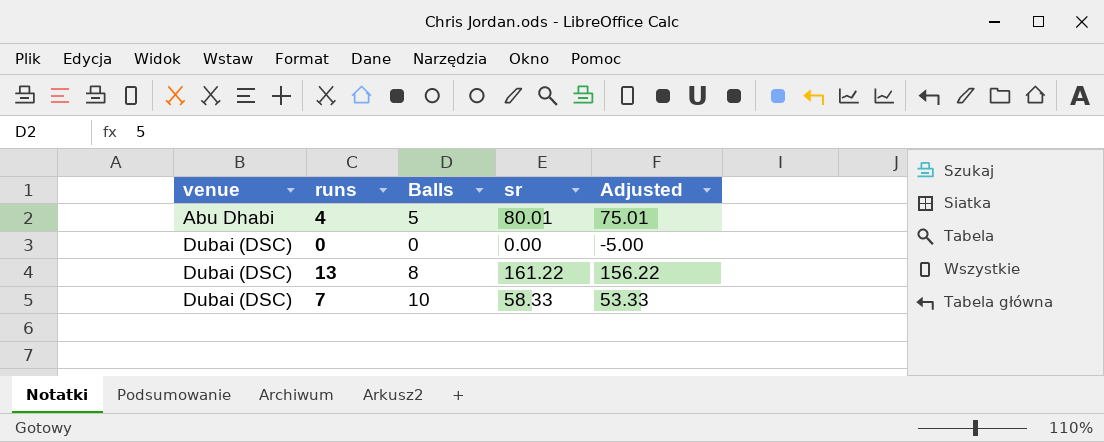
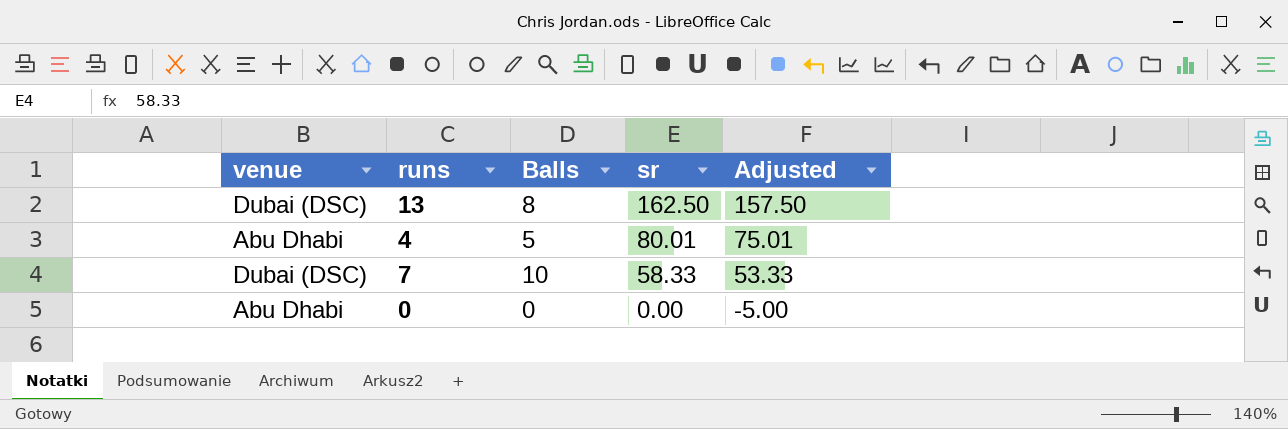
row order: venue ascending -> sr descending
13 | sr: 161.22 -> 162.50
13 | Adjusted: 156.22 -> 157.50
0 | venue: Dubai (DSC) -> Abu Dhabi

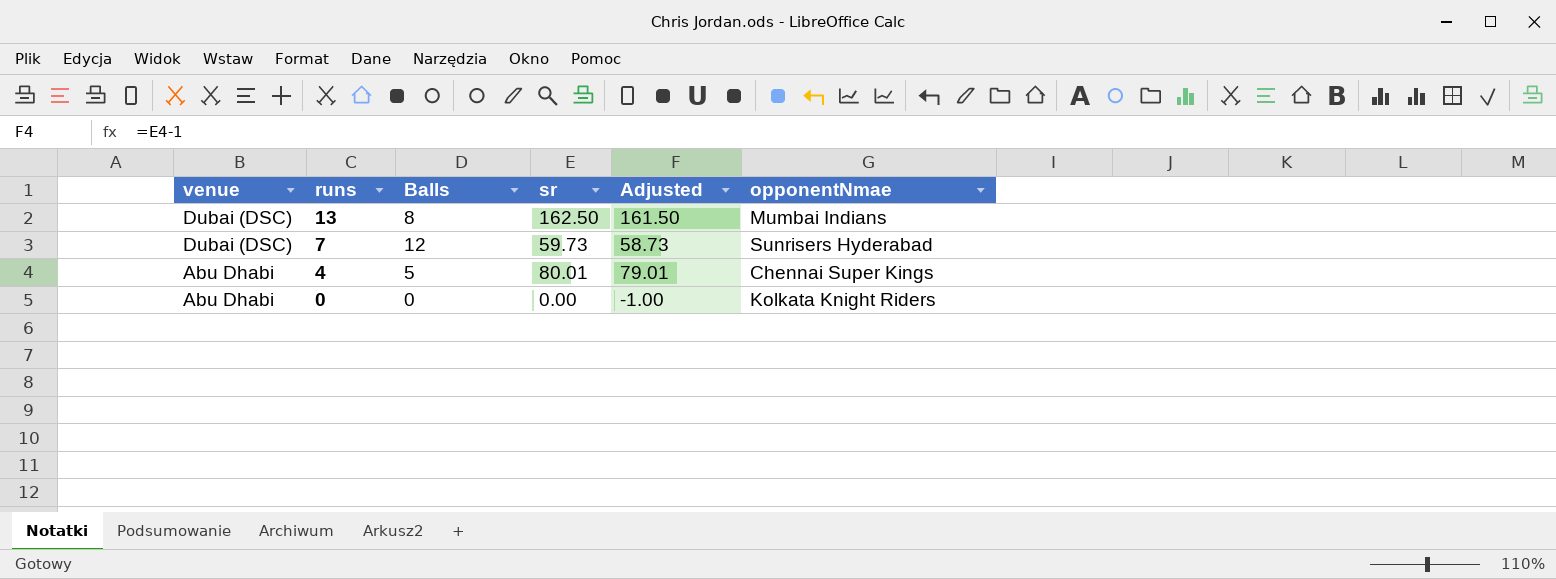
row order: sr descending -> venue descending
column Adjusted | formula: [sr] - 5 -> [sr] - 1
column opponentNmae | position: none -> 6
7 | Balls: 10 -> 12
7 | sr: 58.33 -> 59.73

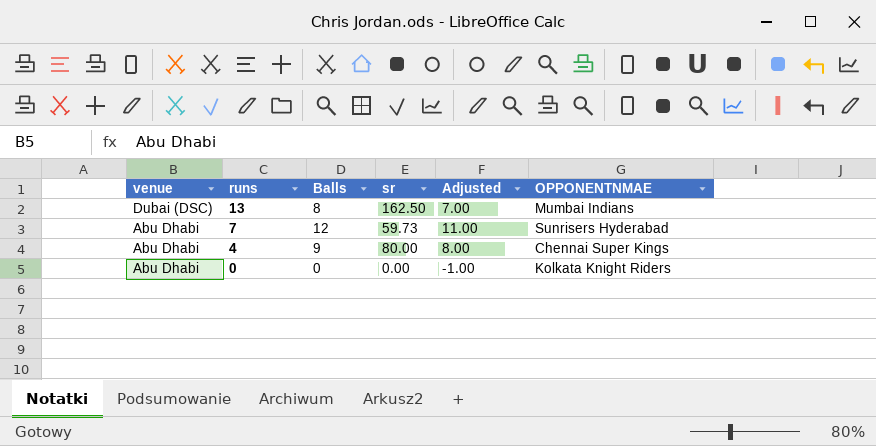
column Adjusted | formula: [sr] - 1 -> [Balls] - 1
column name: opponentNmae -> OPPONENTNMAE
7 | venue: Dubai (DSC) -> Abu Dhabi
4 | Balls: 5 -> 9
4 | sr: 80.01 -> 80.00

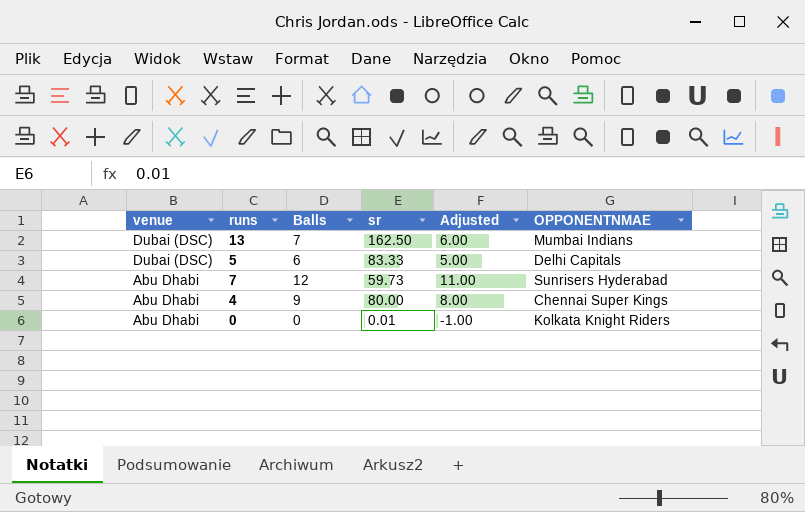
13 | Balls: 8 -> 7
13 | Adjusted: 7.00 -> 6.00
row 5: none -> Dubai (DSC) | 6 | 83.33 | 5.00 | Delhi Capitals
0 | sr: 0.00 -> 0.01

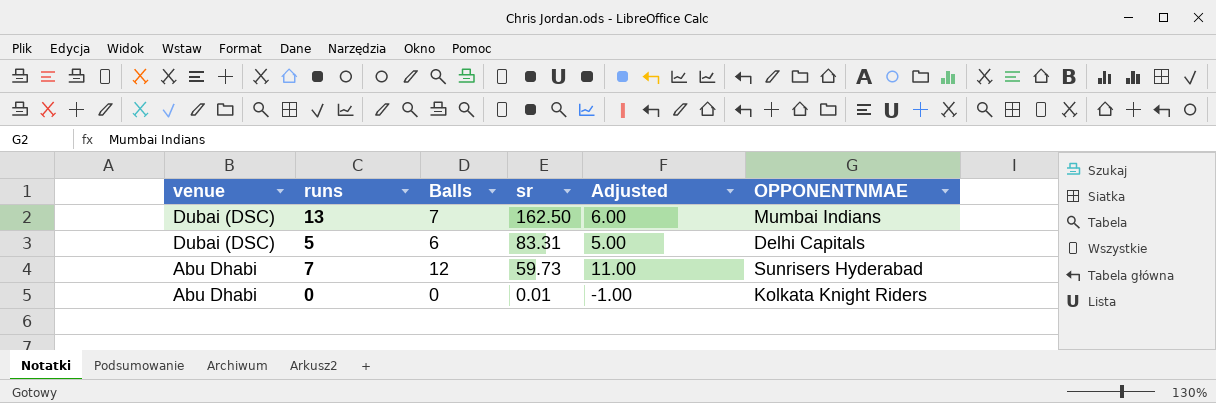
row 4: Abu Dhabi | 9 | 80.00 | 8.00 | Chennai Super Kings -> none
5 | sr: 83.33 -> 83.31

